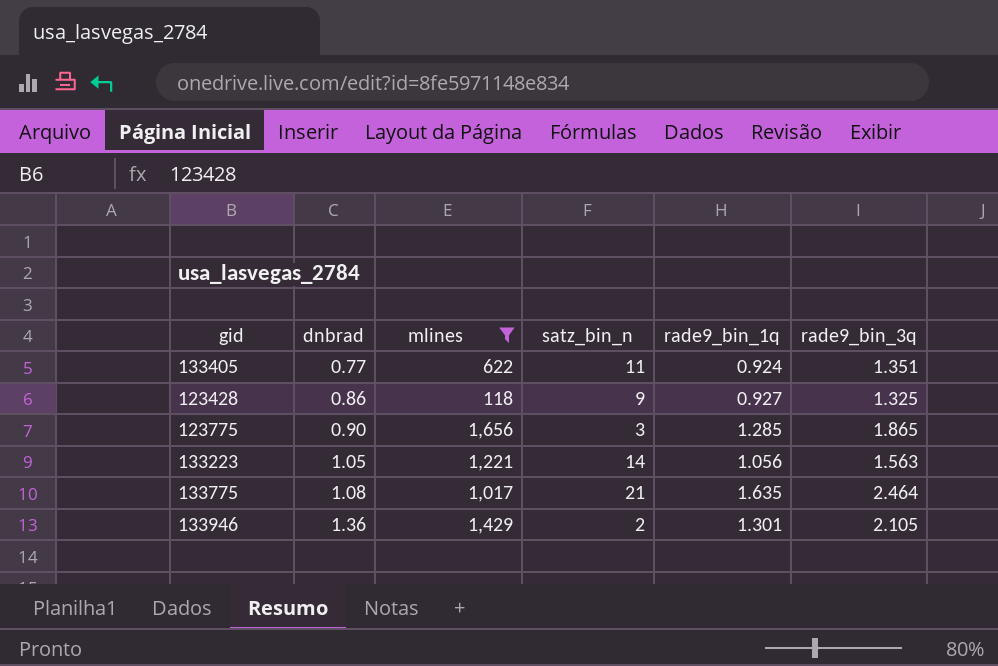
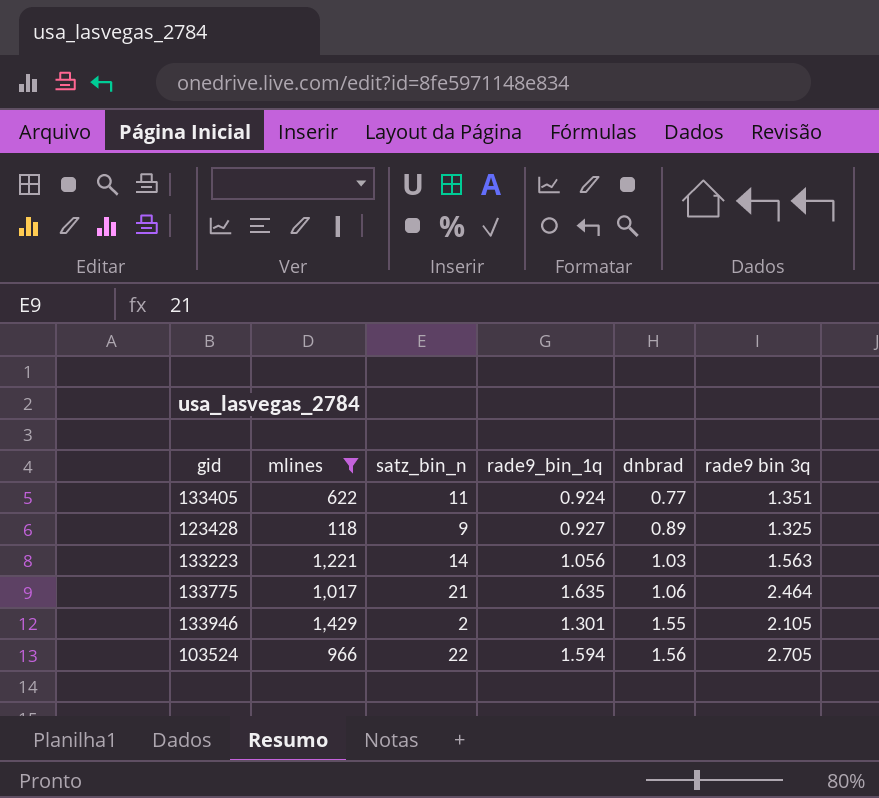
column dnbrad | position: 2 -> 5
column name: rade9_bin_3q -> rade9 bin 3q
row 123775: 0.90 | 1,656 | 3 | 1.285 | 1.865 -> none
123428 | dnbrad: 0.86 -> 0.89
133223 | dnbrad: 1.05 -> 1.03
133775 | dnbrad: 1.08 -> 1.06
133946 | dnbrad: 1.36 -> 1.55
row 103524: none -> 966 | 22 | 1.594 | 1.56 | 2.705

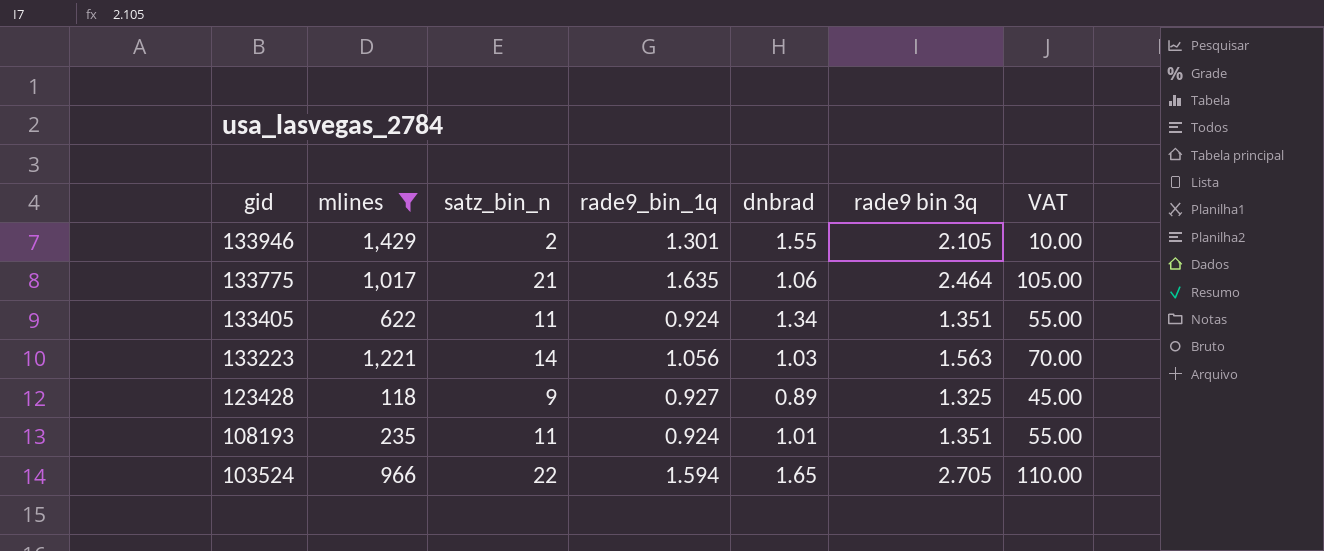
row order: dnbrad ascending -> gid descending
column VAT | formula: none -> [satz_bin_n] * 5
133405 | dnbrad: 0.77 -> 1.34
row 108193: none -> 235 | 11 | 0.924 | 1.01 | 1.351 | 55.00
103524 | dnbrad: 1.56 -> 1.65

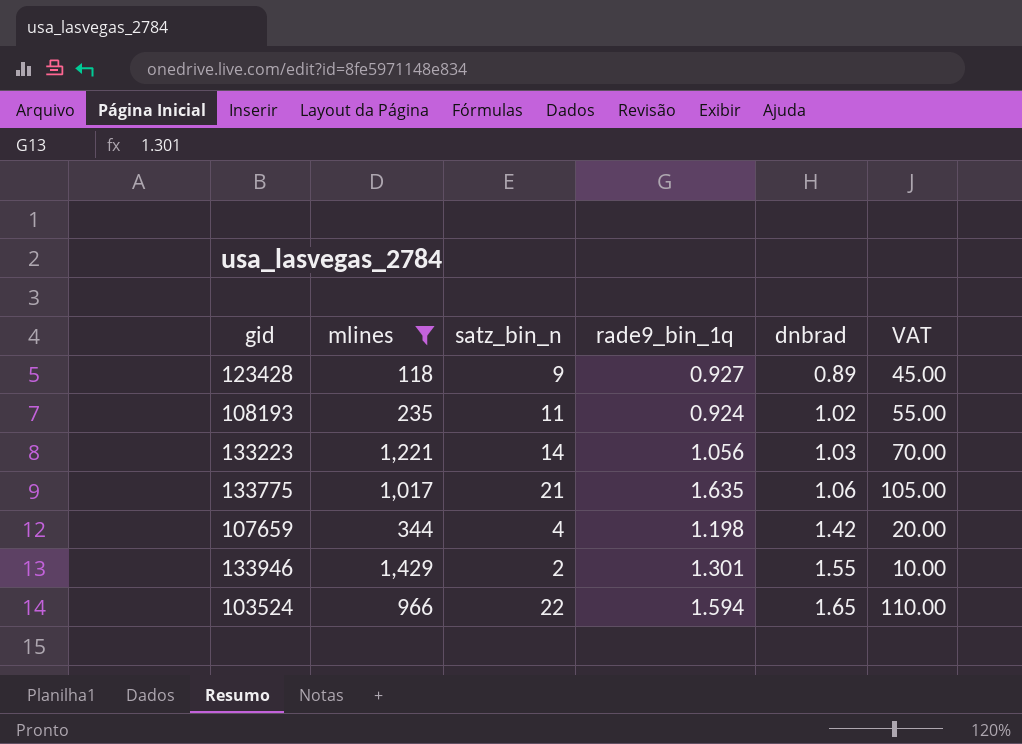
row order: gid descending -> dnbrad ascending
column rade9 bin 3q | position: 6 -> none
row 133405: 622 | 11 | 0.924 | 1.34 | 1.351 | 55.00 -> none
108193 | dnbrad: 1.01 -> 1.02
row 107659: none -> 344 | 4 | 1.198 | 1.42 | 20.00

